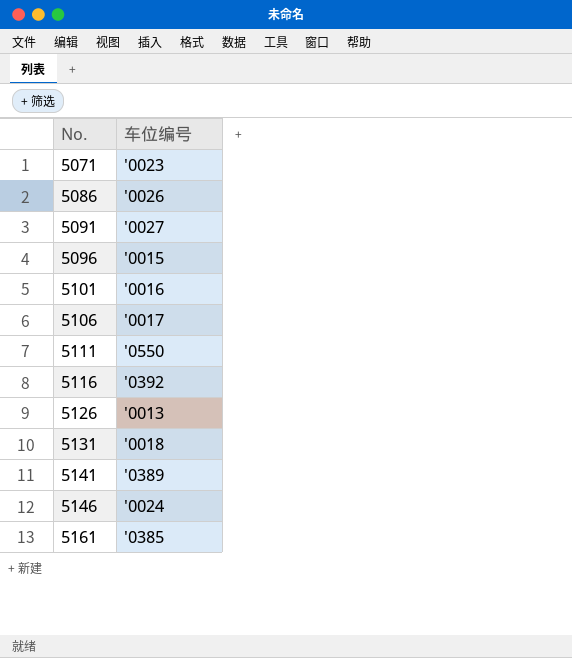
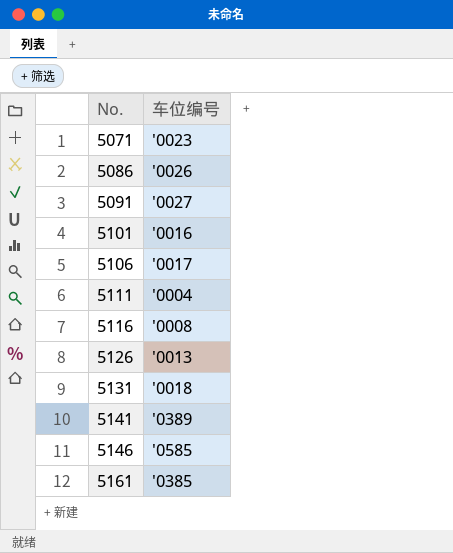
row 5096: '0015 -> none
5111 | 车位编号: '0550 -> '0004
5116 | 车位编号: '0392 -> '0008
5146 | 车位编号: '0024 -> '0585

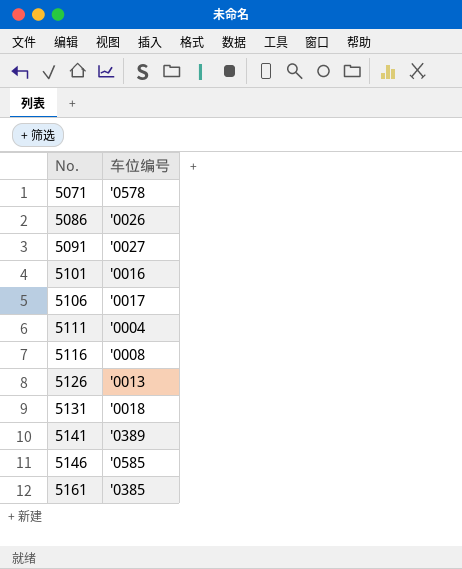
5071 | 车位编号: '0023 -> '0578

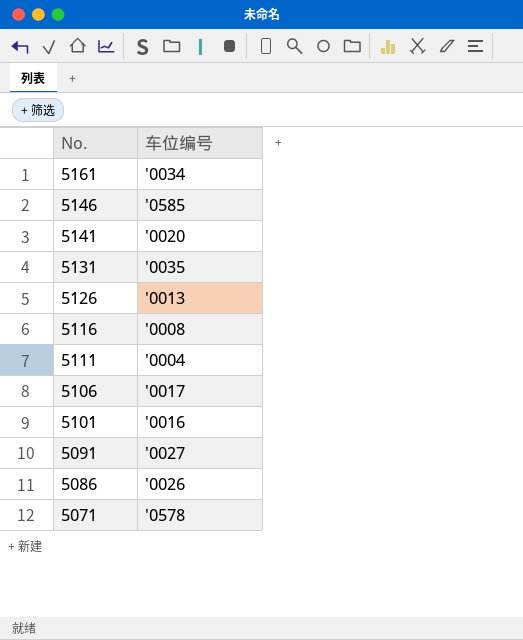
row order: No. ascending -> No. descending
5161 | 车位编号: '0385 -> '0034
5141 | 车位编号: '0389 -> '0020
5131 | 车位编号: '0018 -> '0035

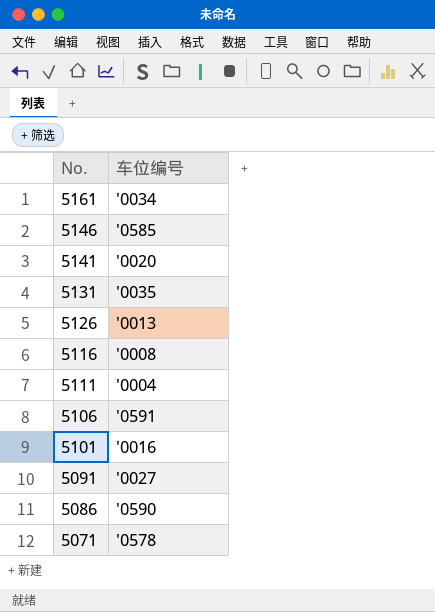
5106 | 车位编号: '0017 -> '0591
5086 | 车位编号: '0026 -> '0590

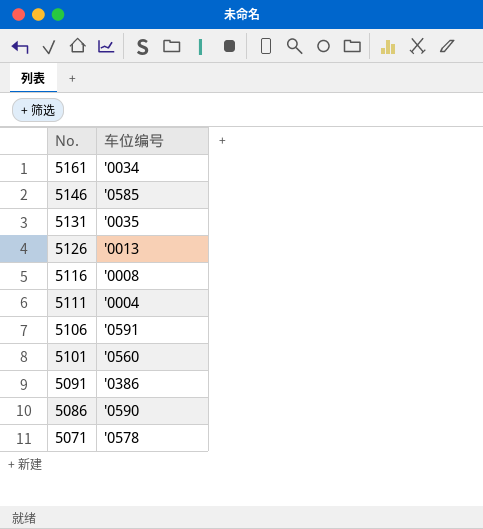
row 5141: '0020 -> none
5101 | 车位编号: '0016 -> '0560
5091 | 车位编号: '0027 -> '0386

